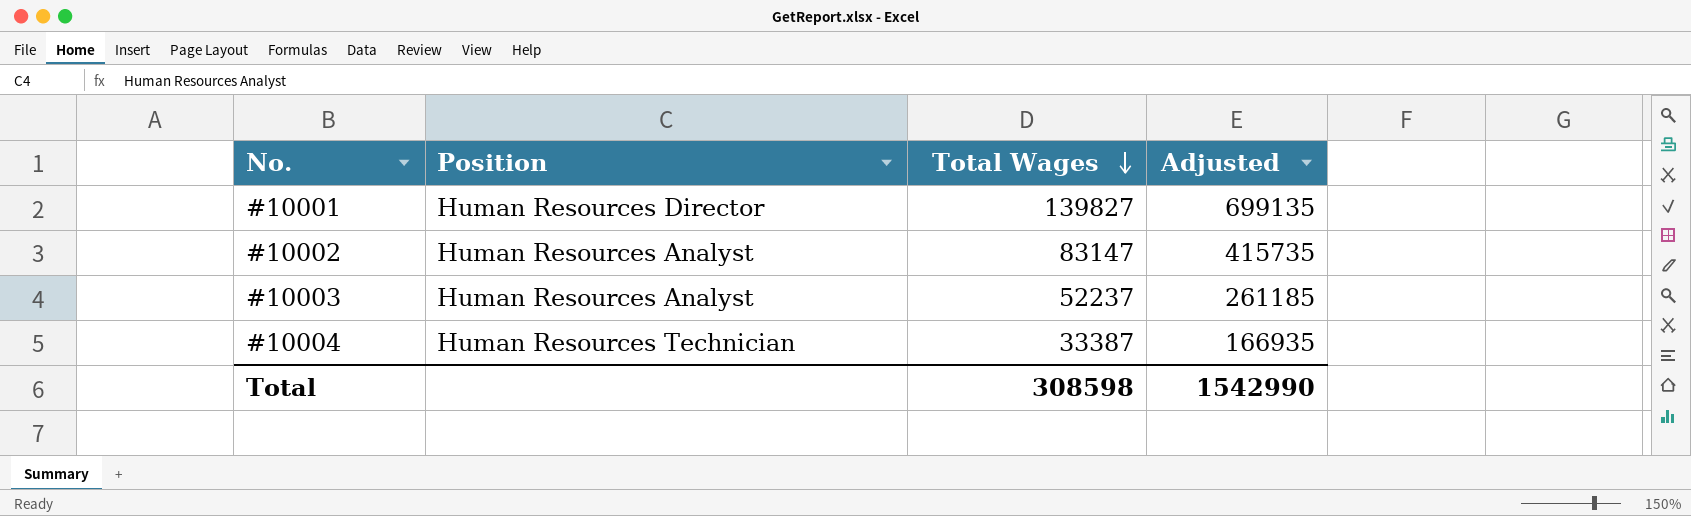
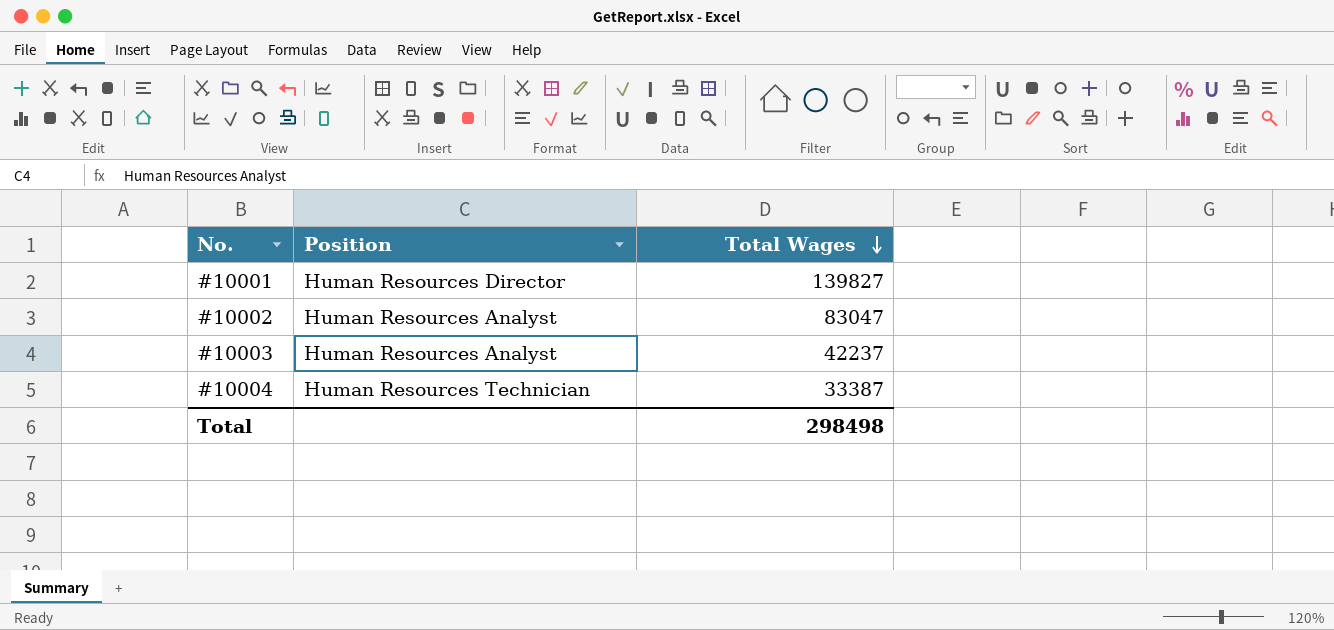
column Adjusted | formula: [Total Wages] * 5 -> none
#10002 | Total Wages: 83147 -> 83047
#10003 | Total Wages: 52237 -> 42237
Total | Total Wages: 308598 -> 298498

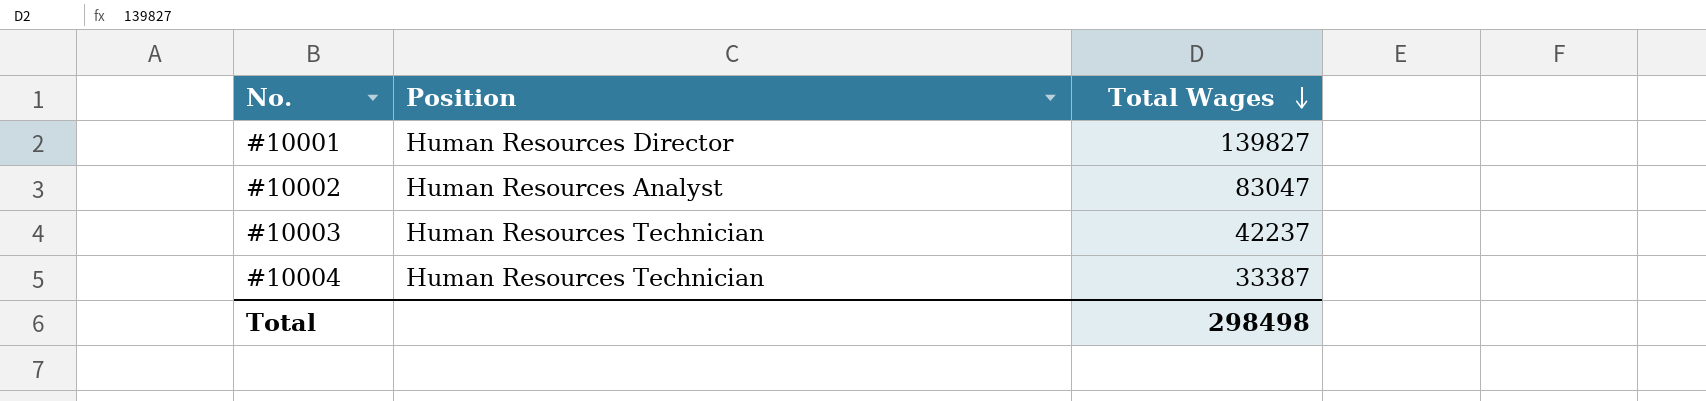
#10003 | Position: Human Resources Analyst -> Human Resources Technician

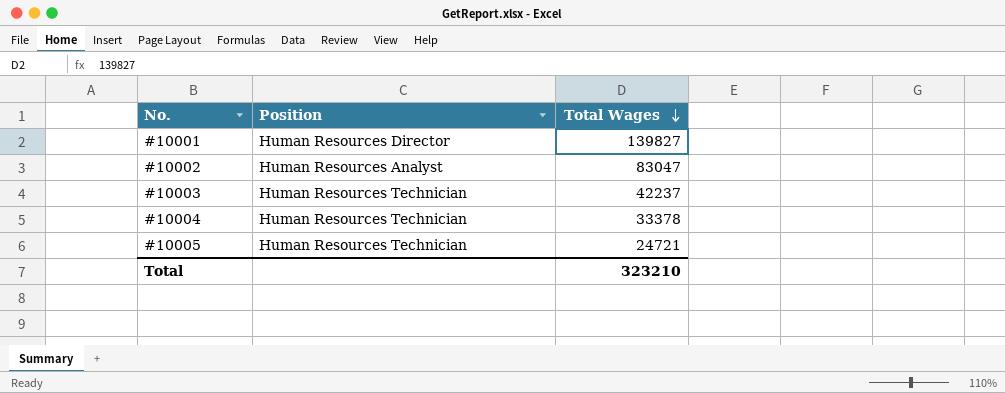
#10004 | Total Wages: 33387 -> 33378
row #10005: none -> Human Resources Technician | 24721
Total | Total Wages: 298498 -> 323210

